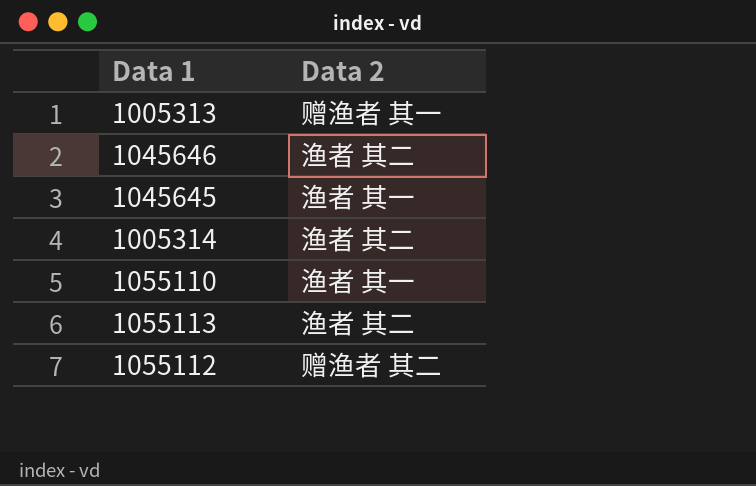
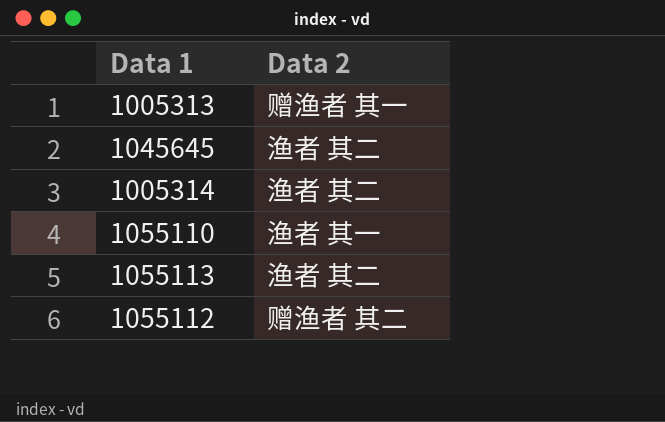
row 1045646: 渔者 其二 -> none
1045645 | Data 2: 渔者 其一 -> 渔者 其二

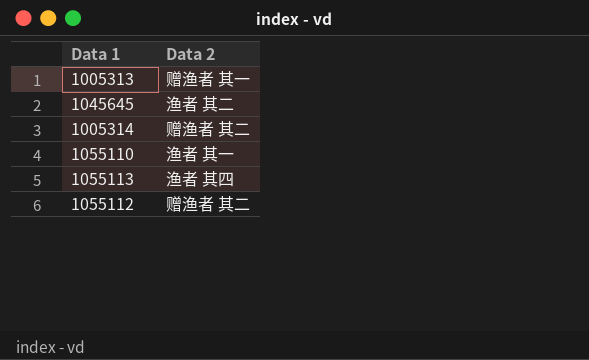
1005314 | Data 2: 渔者 其二 -> 赠渔者 其二
1055113 | Data 2: 渔者 其二 -> 渔者 其四

